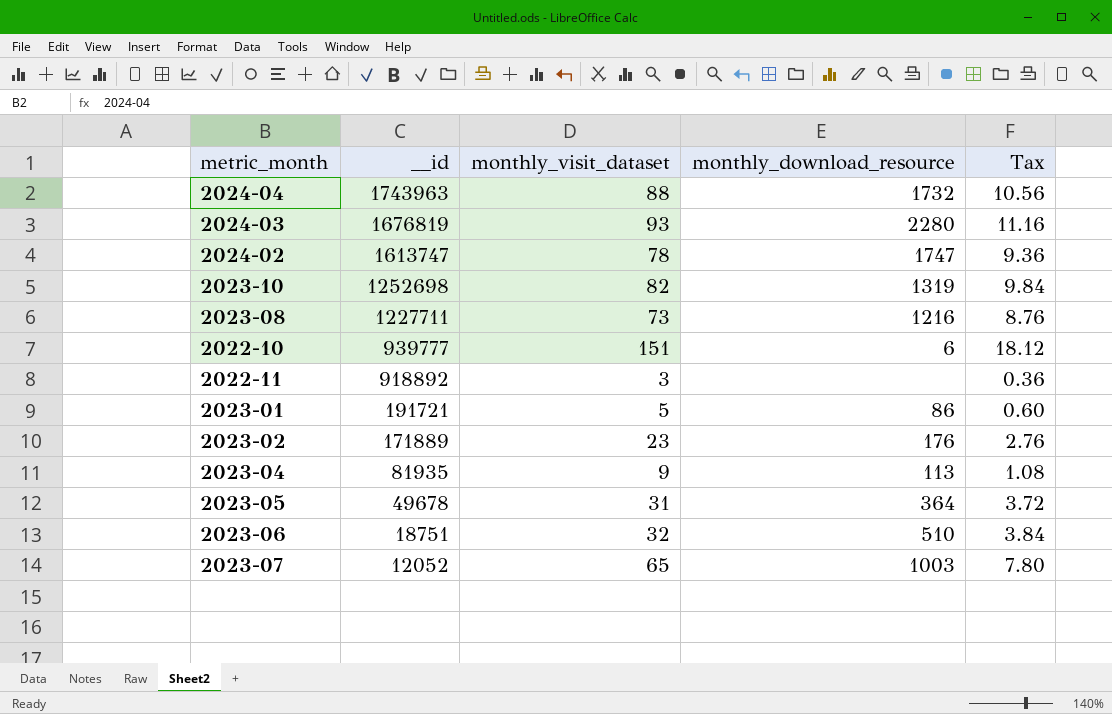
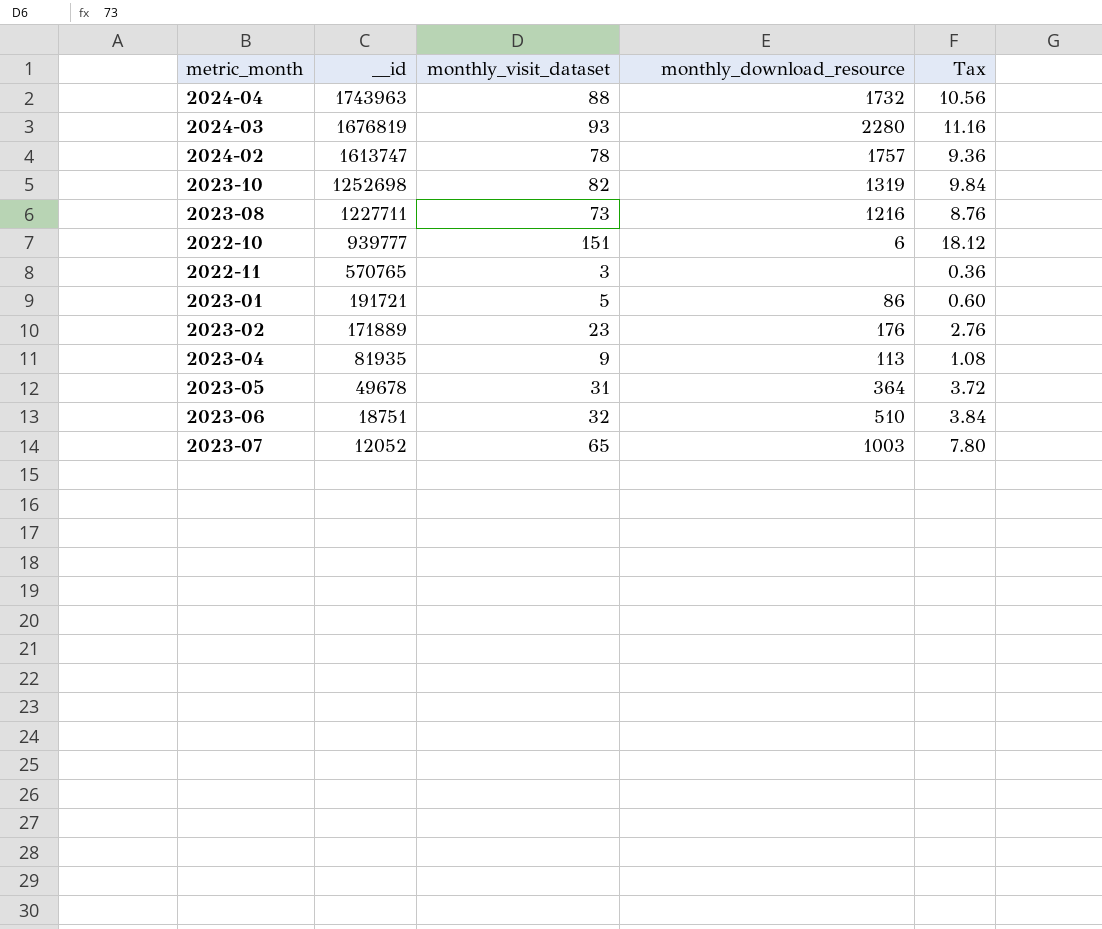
2024-02 | monthly_download_resource: 1747 -> 1757
2022-11 | __id: 918892 -> 570765

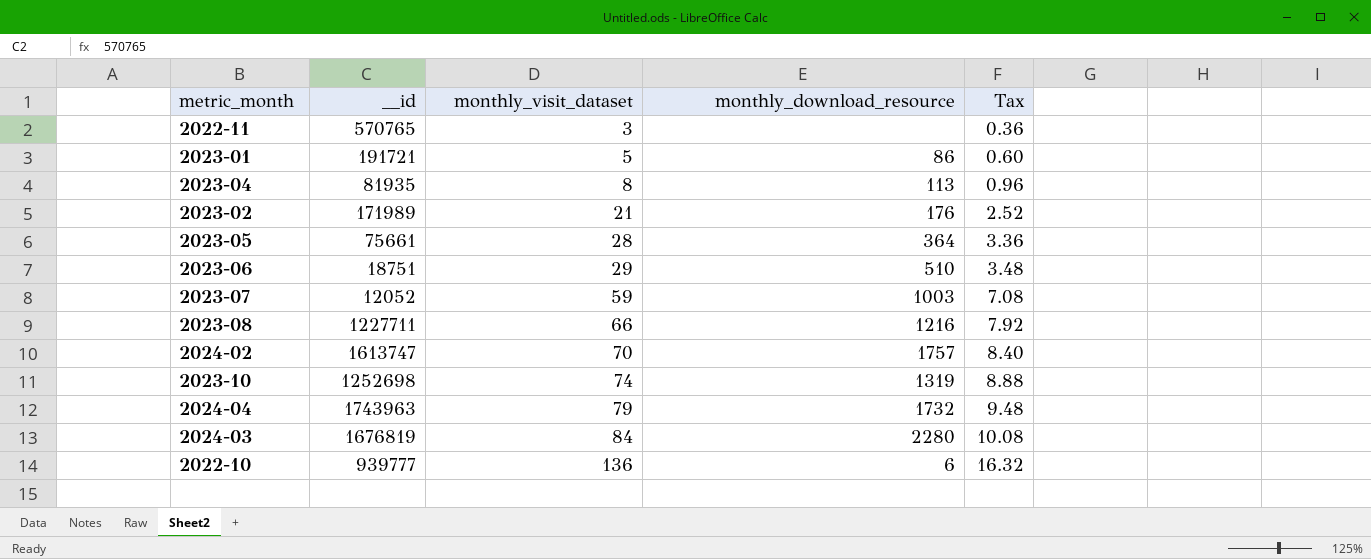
row order: __id descending -> monthly_visit_dataset ascending
2023-04 | monthly_visit_dataset: 9 -> 8
2023-04 | Tax: 1.08 -> 0.96
2023-02 | __id: 171889 -> 171989
2023-02 | monthly_visit_dataset: 23 -> 21
2023-02 | Tax: 2.76 -> 2.52
2023-05 | __id: 49678 -> 75661
2023-05 | monthly_visit_dataset: 31 -> 28
2023-05 | Tax: 3.72 -> 3.36
2023-06 | monthly_visit_dataset: 32 -> 29
2023-06 | Tax: 3.84 -> 3.48
2023-07 | monthly_visit_dataset: 65 -> 59
2023-07 | Tax: 7.80 -> 7.08
2023-08 | monthly_visit_dataset: 73 -> 66
2023-08 | Tax: 8.76 -> 7.92
2024-02 | monthly_visit_dataset: 78 -> 70
2024-02 | Tax: 9.36 -> 8.40
2023-10 | monthly_visit_dataset: 82 -> 74
2023-10 | Tax: 9.84 -> 8.88
2024-04 | monthly_visit_dataset: 88 -> 79
2024-04 | Tax: 10.56 -> 9.48
2024-03 | monthly_visit_dataset: 93 -> 84
2024-03 | Tax: 11.16 -> 10.08
2022-10 | monthly_visit_dataset: 151 -> 136
2022-10 | Tax: 18.12 -> 16.32

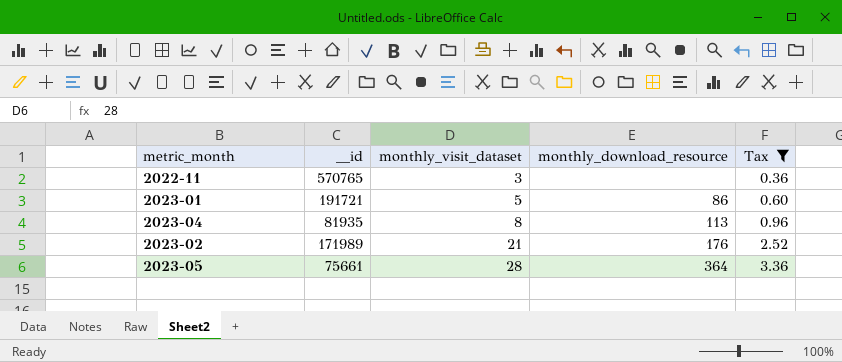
filter: none -> Tax <= 3.36

